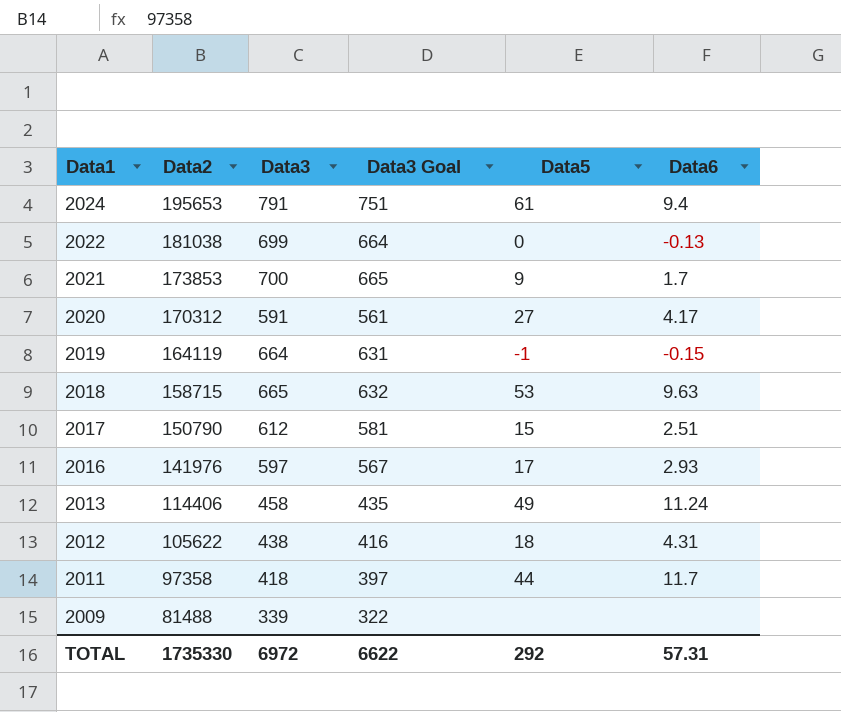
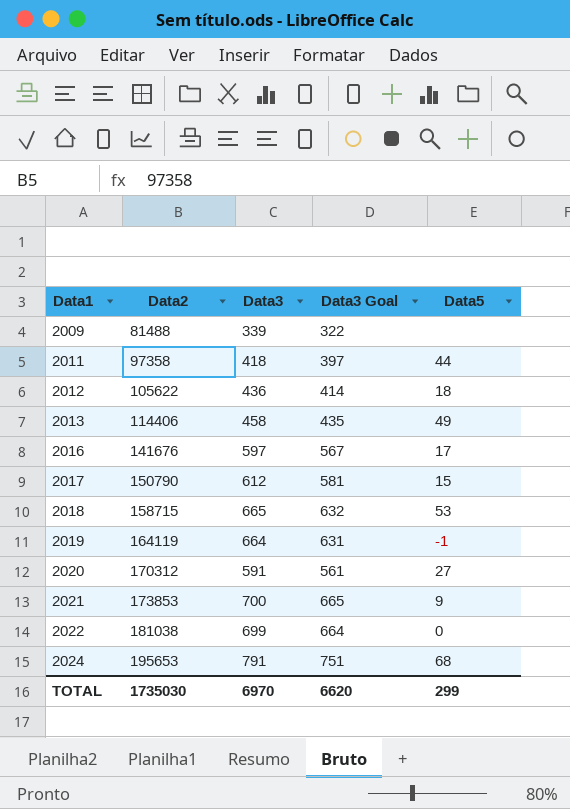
row order: Data1 descending -> Data1 ascending
column Data6 | position: 6 -> none
2012 | Data3: 438 -> 436
2012 | Data3 Goal: 416 -> 414
2016 | Data2: 141976 -> 141676
2024 | Data5: 61 -> 68
TOTAL | Data2: 1735330 -> 1735030
TOTAL | Data3: 6972 -> 6970
TOTAL | Data3 Goal: 6622 -> 6620
TOTAL | Data5: 292 -> 299

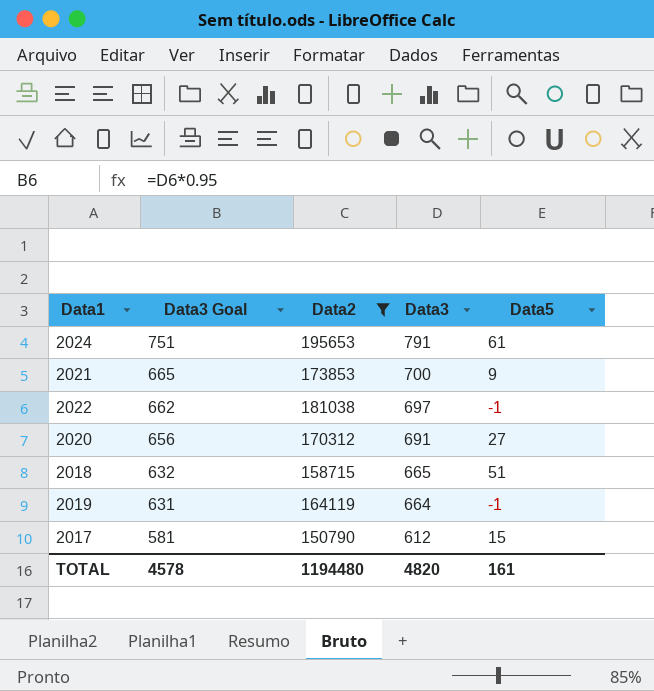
filter: none -> Data2 >= 150790
row order: Data1 ascending -> Data3 Goal descending
column Data3 Goal | position: 4 -> 2
2024 | Data5: 68 -> 61
2022 | Data3 Goal: 664 -> 662
2022 | Data3: 699 -> 697
2022 | Data5: 0 -> -1
2020 | Data3 Goal: 561 -> 656
2020 | Data3: 591 -> 691
2018 | Data5: 53 -> 51
TOTAL | Data3 Goal: 6620 -> 4578
TOTAL | Data2: 1735030 -> 1194480
TOTAL | Data3: 6970 -> 4820
TOTAL | Data5: 299 -> 161

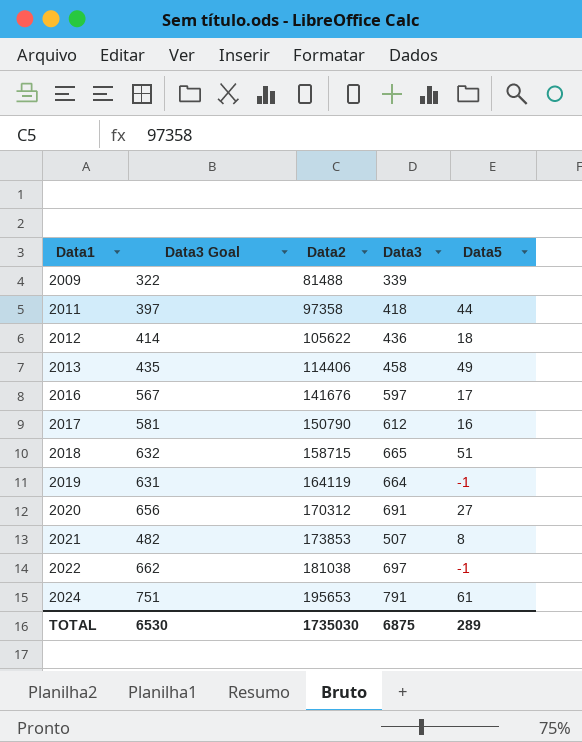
filter: Data2 >= 150790 -> none
row order: Data3 Goal descending -> Data1 ascending
2017 | Data5: 15 -> 16
2021 | Data3 Goal: 665 -> 482
2021 | Data3: 700 -> 507
2021 | Data5: 9 -> 8
TOTAL | Data3 Goal: 4578 -> 6530
TOTAL | Data2: 1194480 -> 1735030
TOTAL | Data3: 4820 -> 6875
TOTAL | Data5: 161 -> 289

